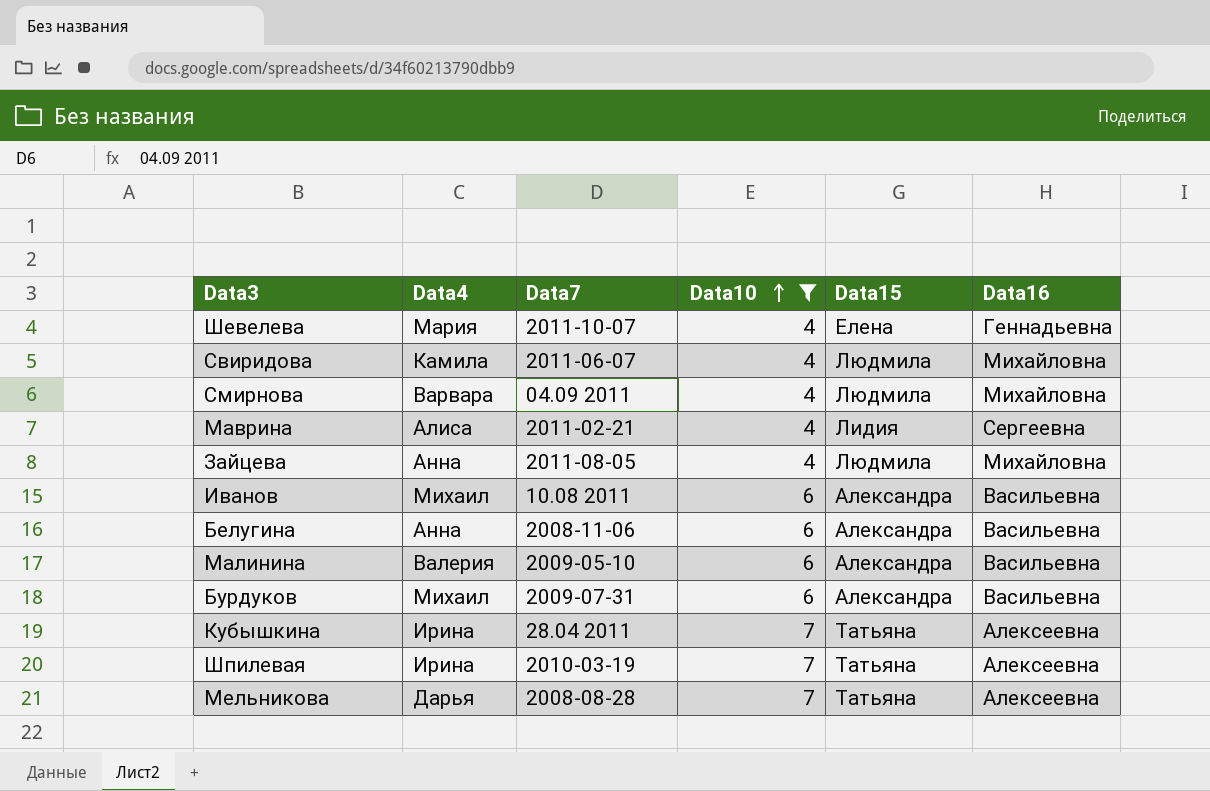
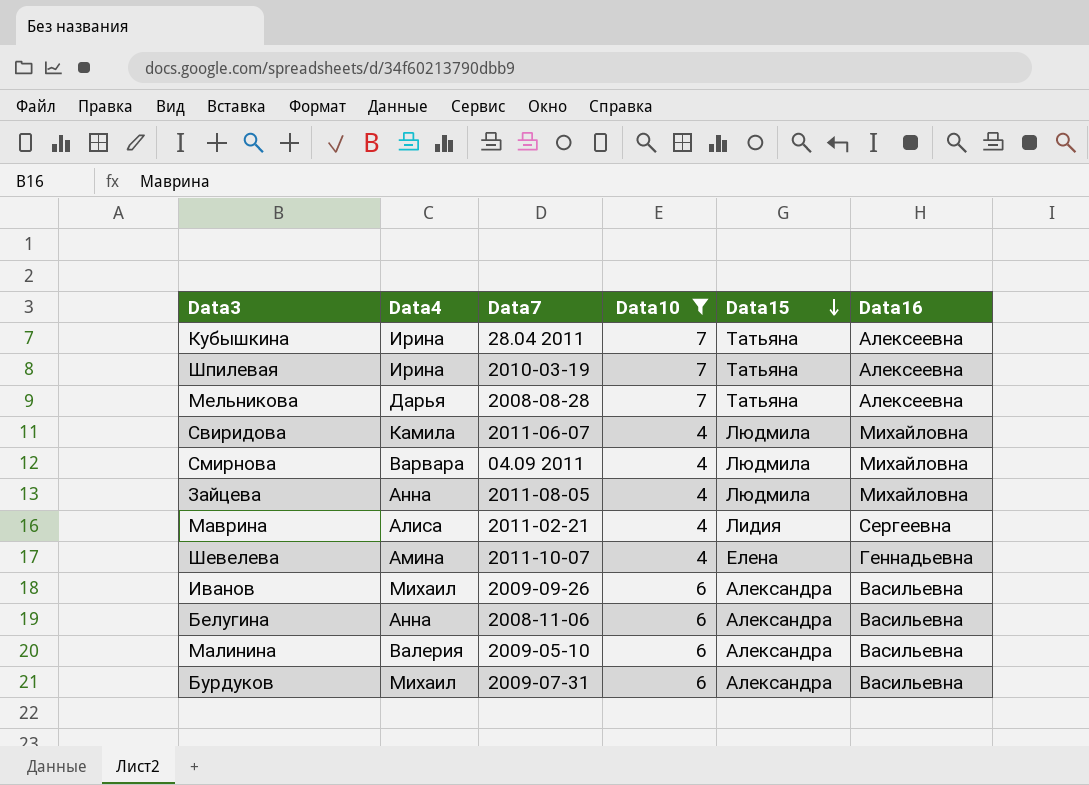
row order: Data10 ascending -> Data15 descending
Шевелева | Data4: Мария -> Амина
Иванов | Data7: 10.08 2011 -> 2009-09-26

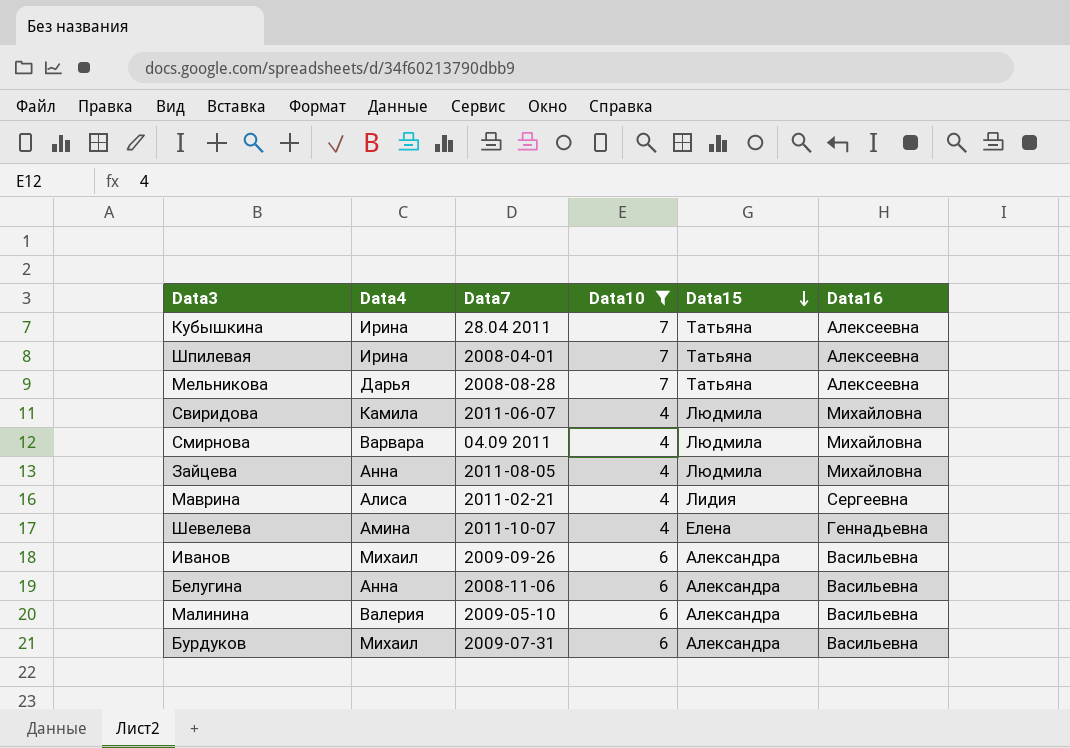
Шпилевая | Data7: 2010-03-19 -> 2008-04-01

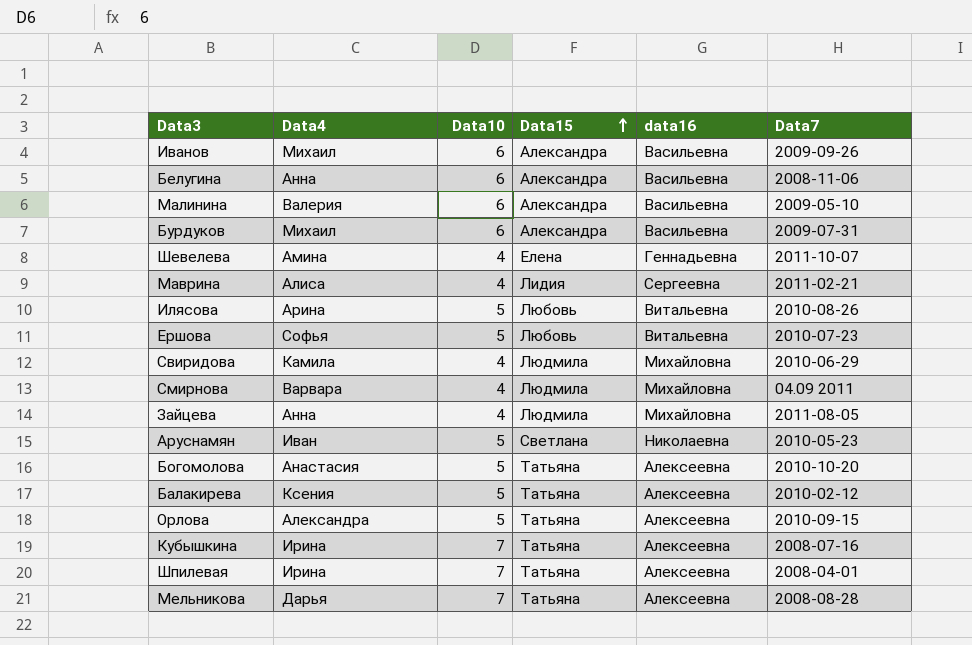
filter: Data10 != 5 -> none
row order: Data15 descending -> Data15 ascending
column name: Data16 -> data16
column Data7 | position: 3 -> 6
Свиридова | Data7: 2011-06-07 -> 2010-06-29
Кубышкина | Data7: 28.04 2011 -> 2008-07-16

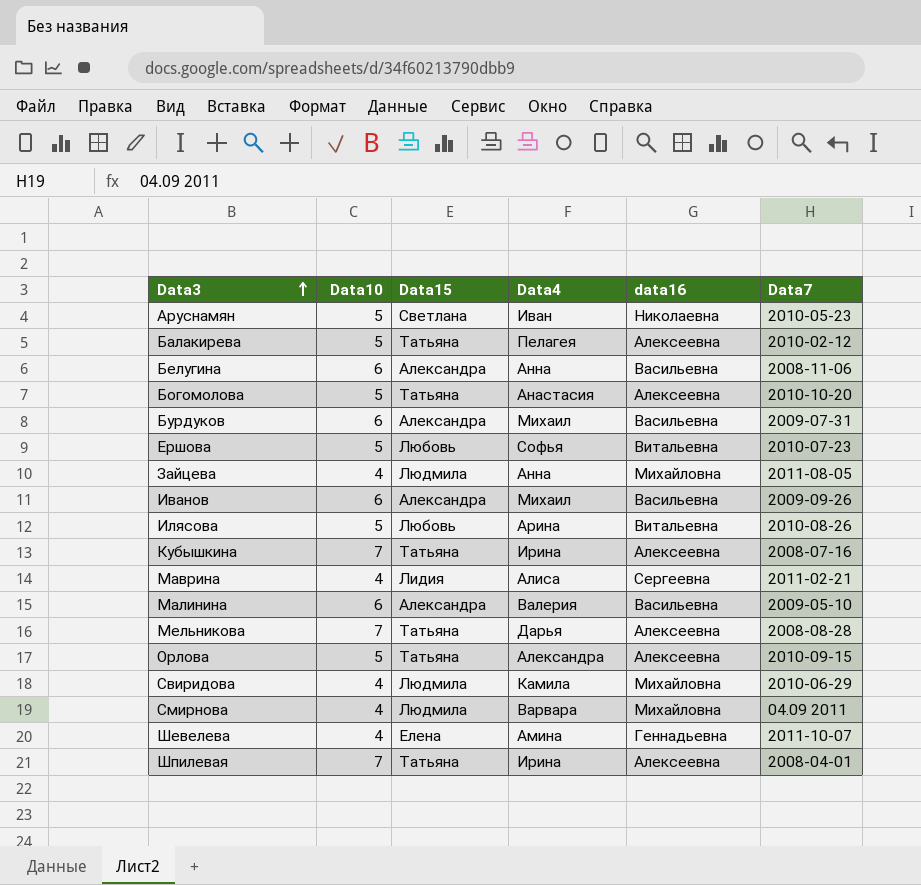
row order: Data15 ascending -> Data3 ascending
column Data4 | position: 2 -> 4
Балакирева | Data4: Ксения -> Пелагея

